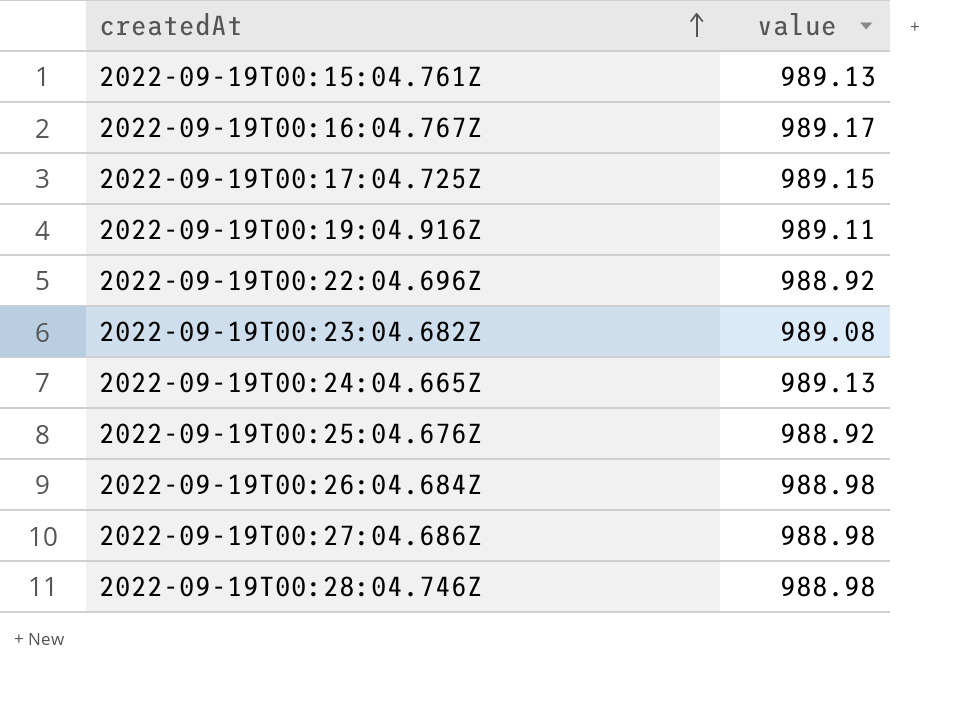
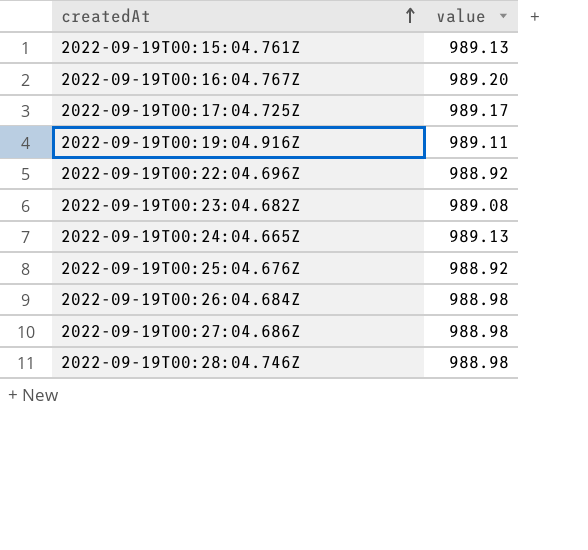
2022-09-19T00:16:04.767Z | value: 989.17 -> 989.20
2022-09-19T00:17:04.725Z | value: 989.15 -> 989.17

